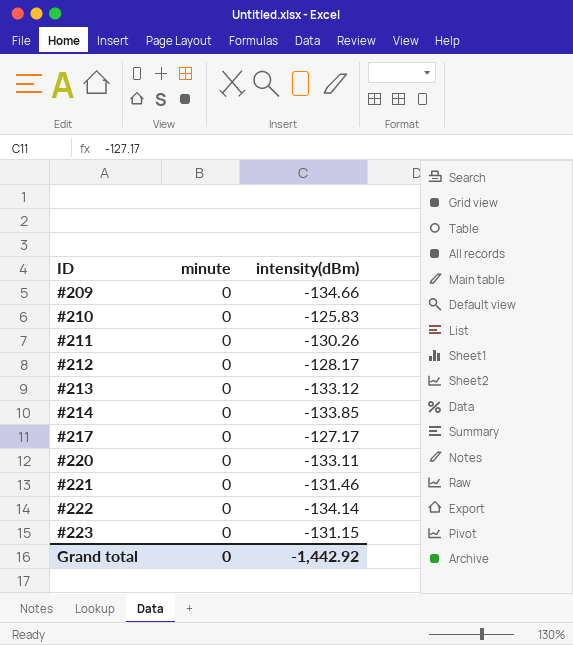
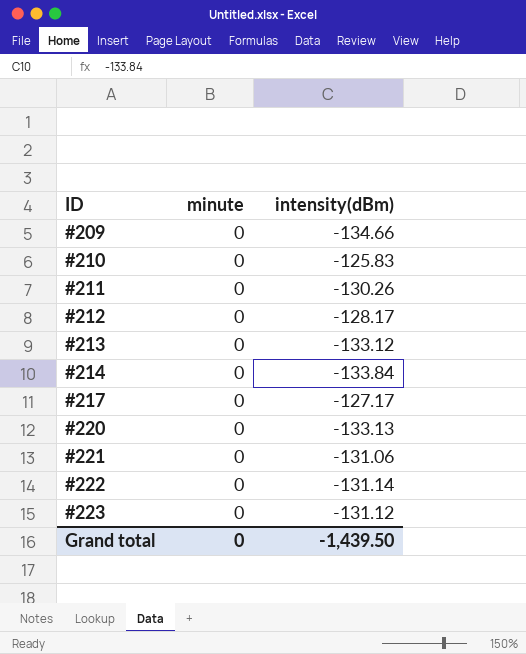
#214 | intensity(dBm): -133.85 -> -133.84
#220 | intensity(dBm): -133.11 -> -133.13
#221 | intensity(dBm): -131.46 -> -131.06
#222 | intensity(dBm): -134.14 -> -131.14
#223 | intensity(dBm): -131.15 -> -131.12
Grand total | intensity(dBm): -1,442.92 -> -1,439.50

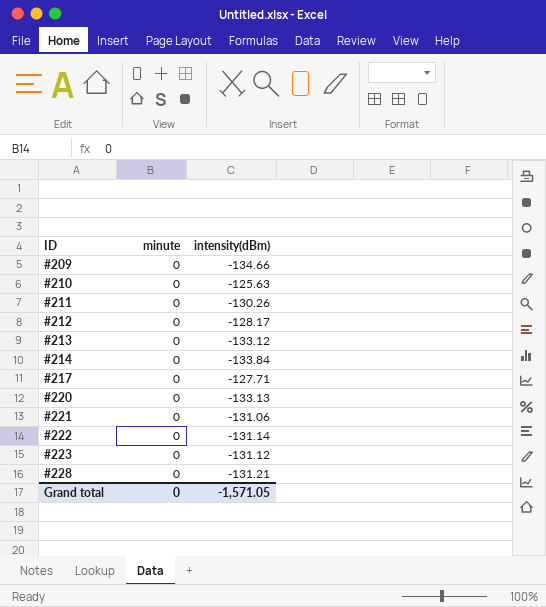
#210 | intensity(dBm): -125.83 -> -125.63
#217 | intensity(dBm): -127.17 -> -127.71
row #228: none -> 0 | -131.21
Grand total | intensity(dBm): -1,439.50 -> -1,571.05

